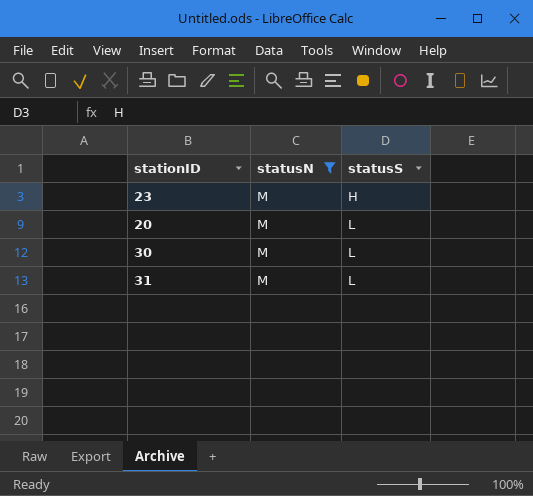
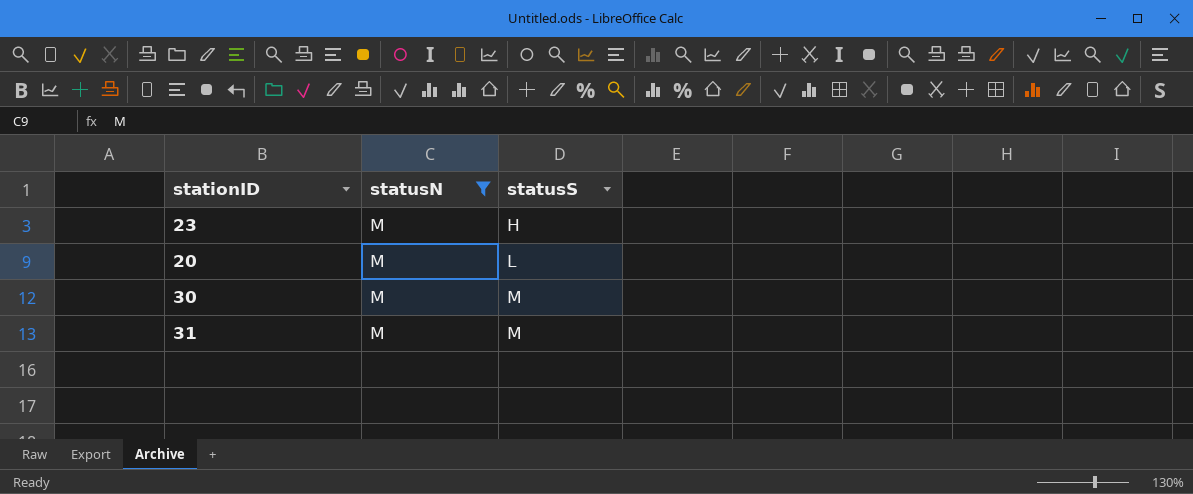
30 | statusS: L -> M
31 | statusS: L -> M

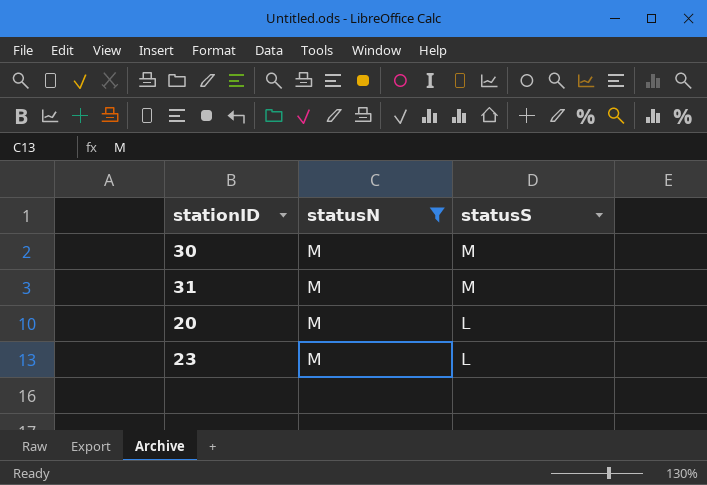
row order: statusS ascending -> statusS descending
23 | statusS: H -> L

